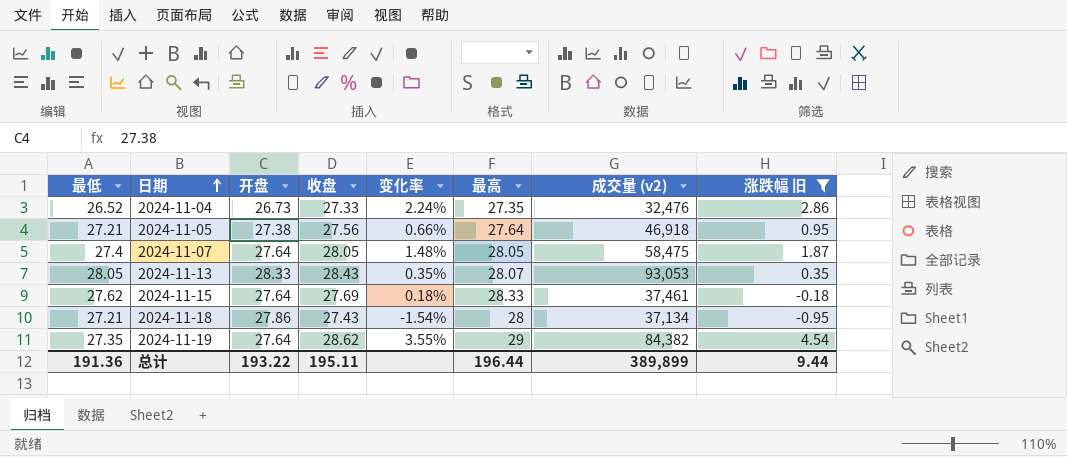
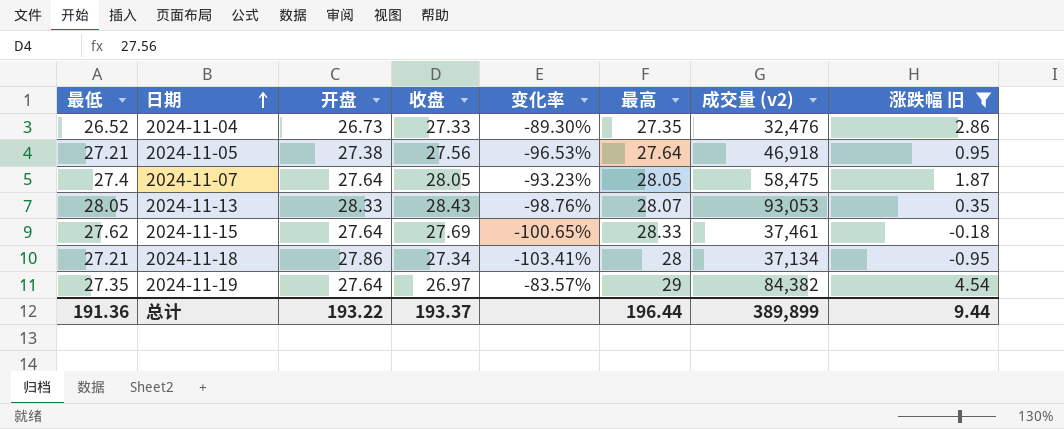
column 变化率 | formula: ([收盘] - [开盘]) / [开盘] -> ([涨跌幅 旧] - [开盘]) / [开盘]
2024-11-18 | 收盘: 27.43 -> 27.34
2024-11-19 | 收盘: 28.62 -> 26.97
总计 | 收盘: 195.11 -> 193.37

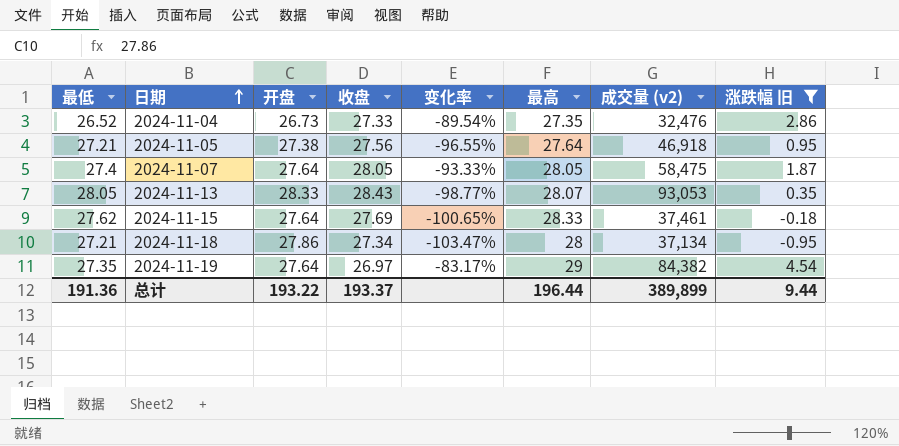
column 变化率 | formula: ([涨跌幅 旧] - [开盘]) / [开盘] -> ([涨跌幅 旧] - [收盘]) / [收盘]

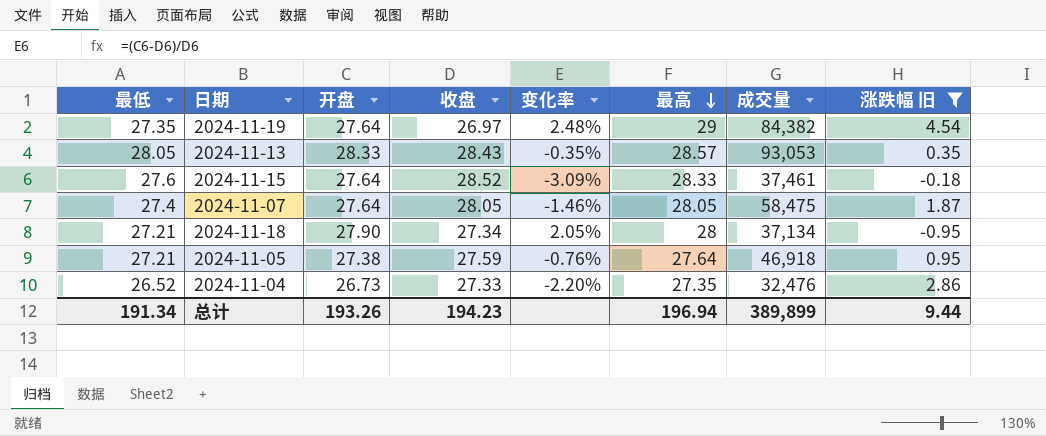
row order: 日期 ascending -> 最高 descending
column 变化率 | formula: ([涨跌幅 旧] - [收盘]) / [收盘] -> ([开盘] - [收盘]) / [收盘]
column name: 成交量 (v2) -> 成交量
2024-11-13 | 最高: 28.07 -> 28.57
2024-11-15 | 最低: 27.62 -> 27.6
2024-11-15 | 收盘: 27.69 -> 28.52
2024-11-18 | 开盘: 27.86 -> 27.90
2024-11-05 | 收盘: 27.56 -> 27.59
总计 | 最低: 191.36 -> 191.34
总计 | 开盘: 193.22 -> 193.26
总计 | 收盘: 193.37 -> 194.23
总计 | 最高: 196.44 -> 196.94

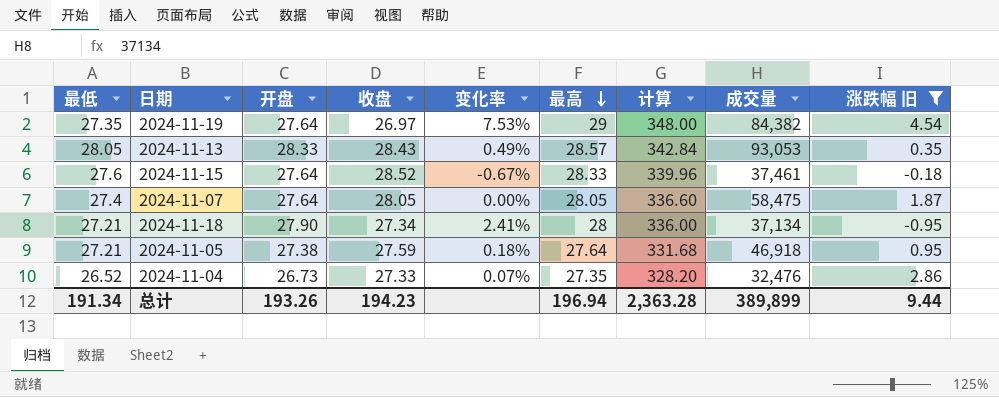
column 变化率 | formula: ([开盘] - [收盘]) / [收盘] -> ([最高] - [收盘]) / [收盘]
column 计算 | formula: none -> [最高] * 12

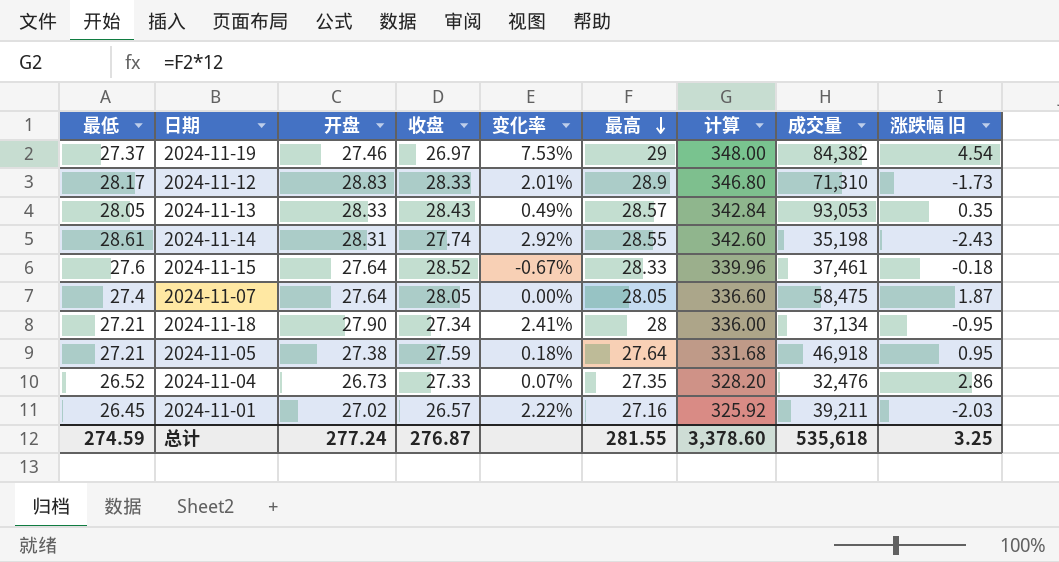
filter: 涨跌幅 旧 >= -0.95 -> none
2024-11-19 | 最低: 27.35 -> 27.37
2024-11-19 | 开盘: 27.64 -> 27.46
总计 | 最低: 191.34 -> 274.59
总计 | 开盘: 193.26 -> 277.24
总计 | 收盘: 194.23 -> 276.87
总计 | 最高: 196.94 -> 281.55
总计 | 计算: 2,363.28 -> 3,378.60
总计 | 成交量: 389,899 -> 535,618
总计 | 涨跌幅 旧: 9.44 -> 3.25

